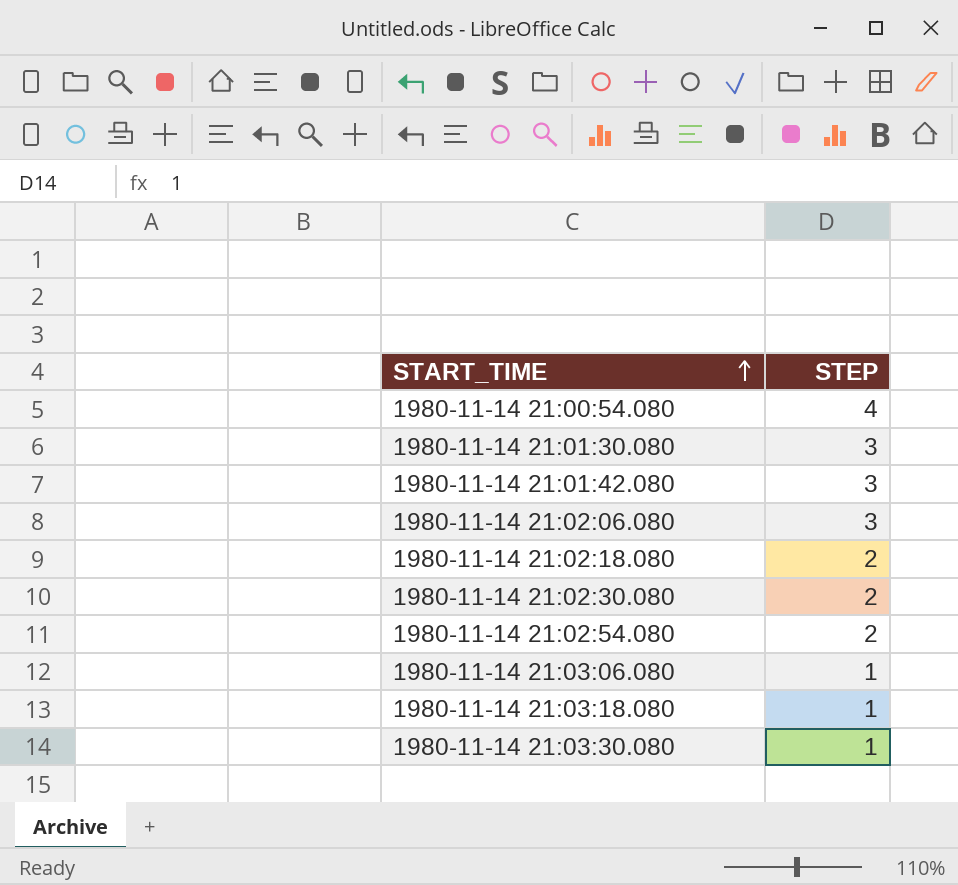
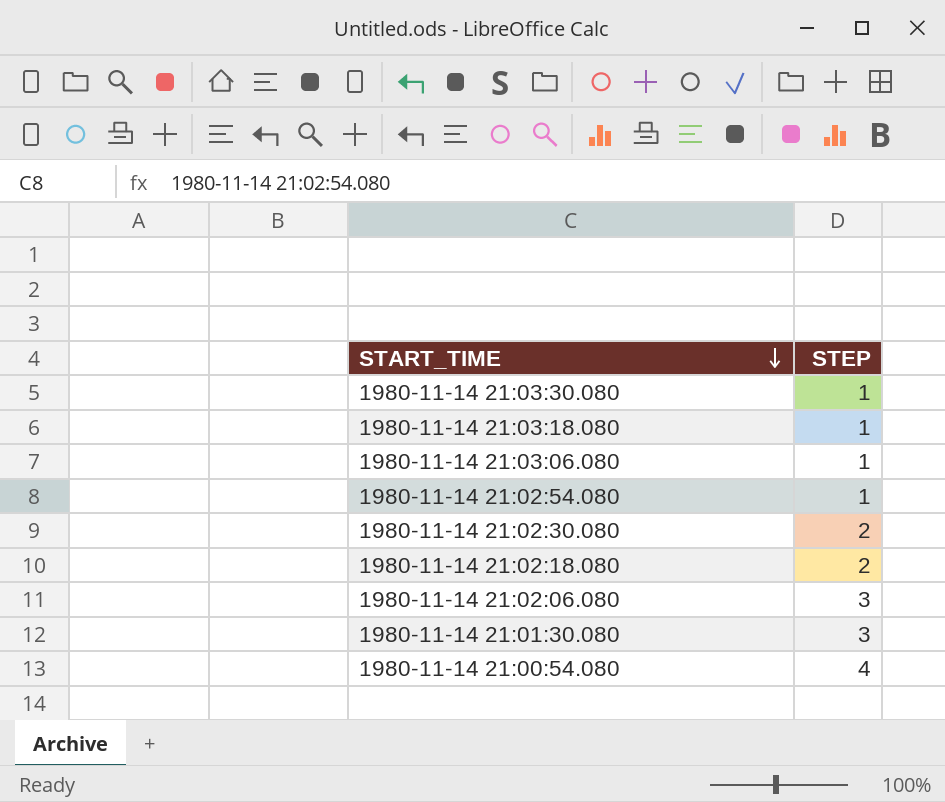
row order: START_TIME ascending -> START_TIME descending
row 1980-11-14 21:01:42.080: 3 -> none
1980-11-14 21:02:54.080 | STEP: 2 -> 1

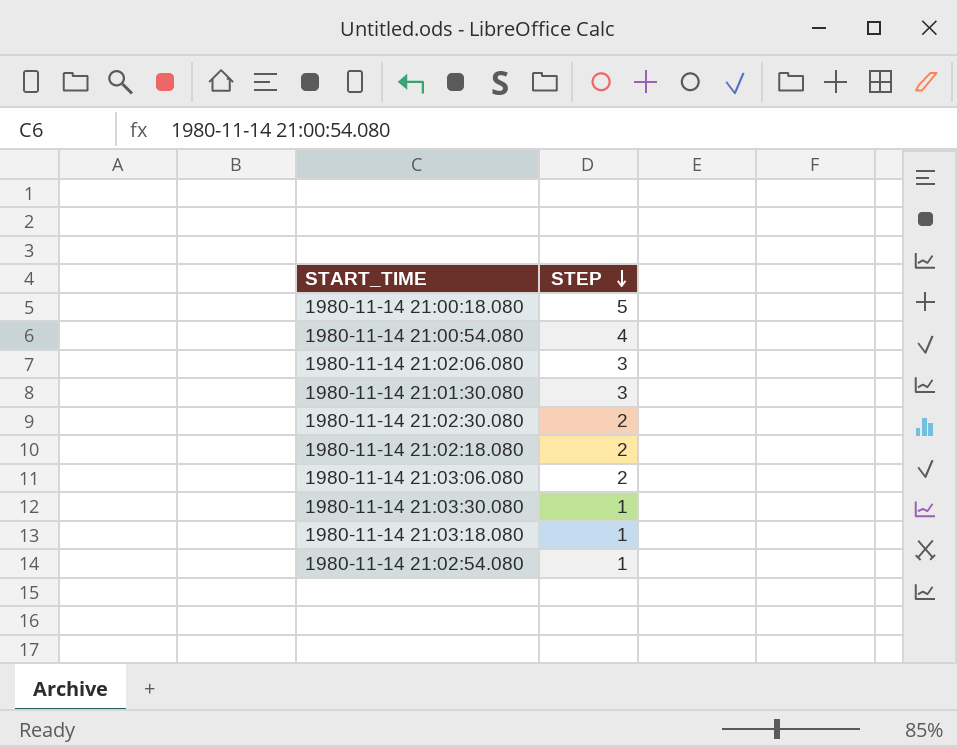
row order: START_TIME descending -> STEP descending
row 1980-11-14 21:00:18.080: none -> 5
1980-11-14 21:03:06.080 | STEP: 1 -> 2

